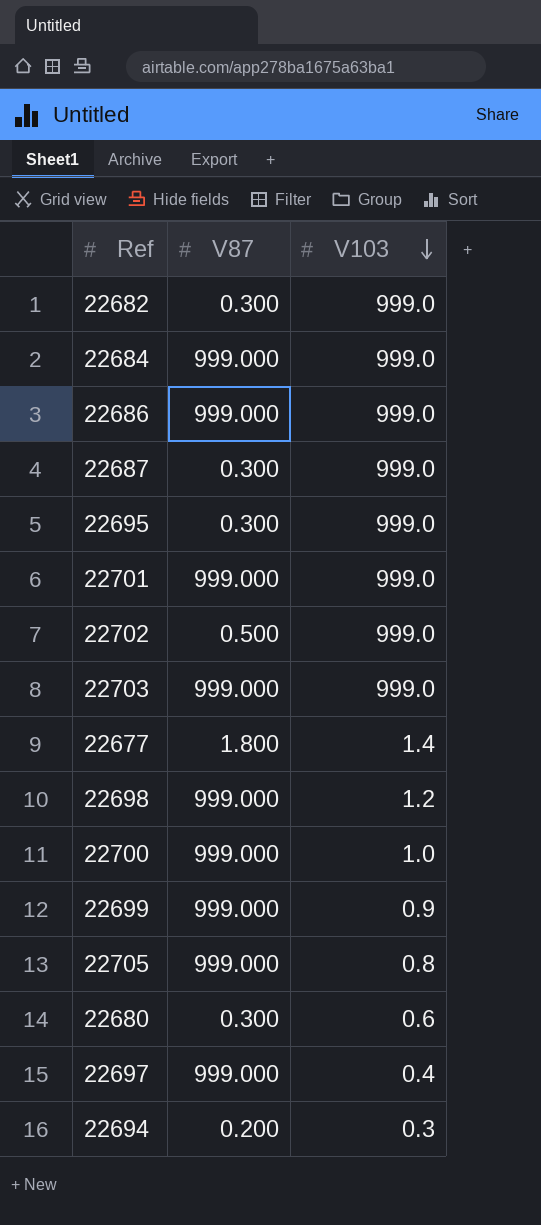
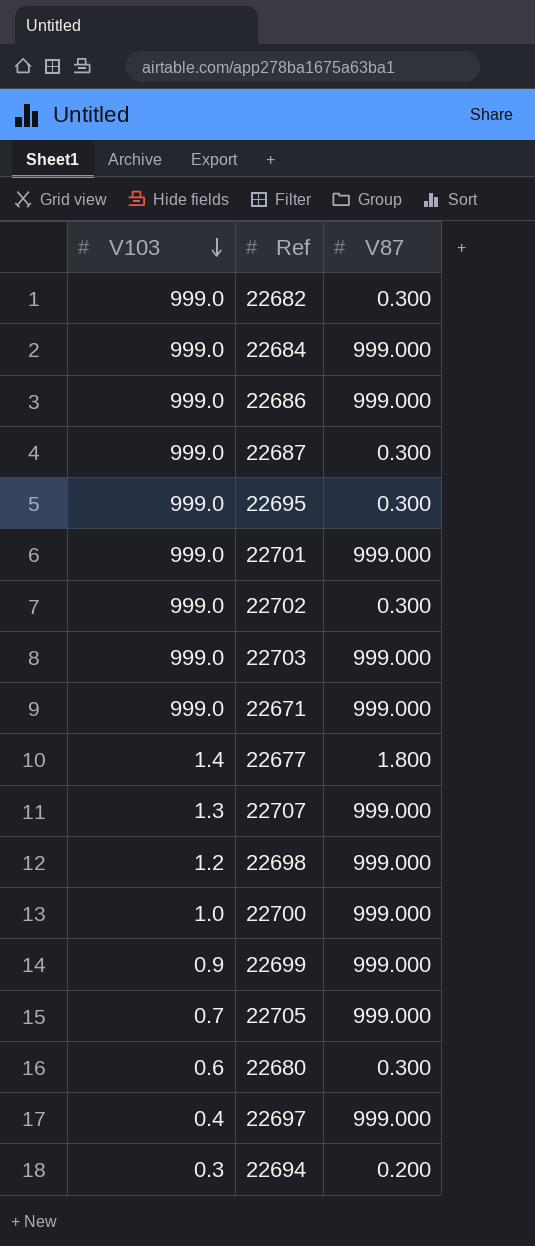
column V103 | position: 3 -> 1
22702 | V87: 0.500 -> 0.300
row 22671: none -> 999.0 | 999.000
row 22707: none -> 1.3 | 999.000
22705 | V103: 0.8 -> 0.7

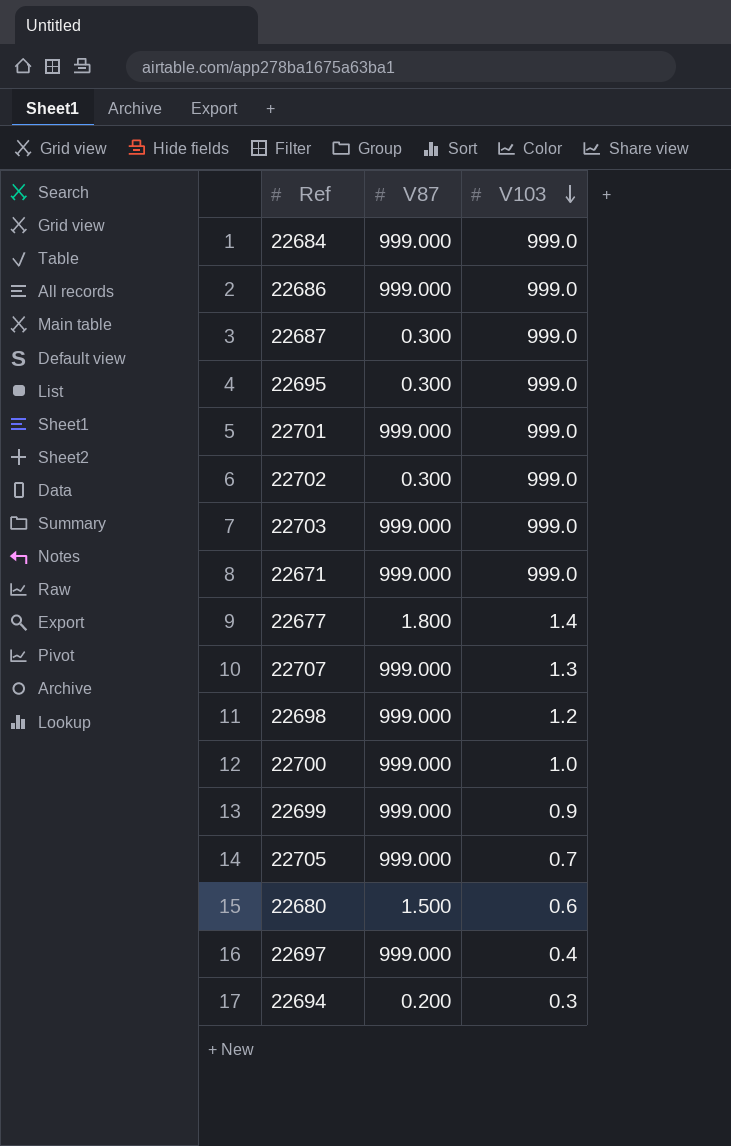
column V103 | position: 1 -> 3
row 22682: 999.0 | 0.300 -> none
22680 | V87: 0.300 -> 1.500

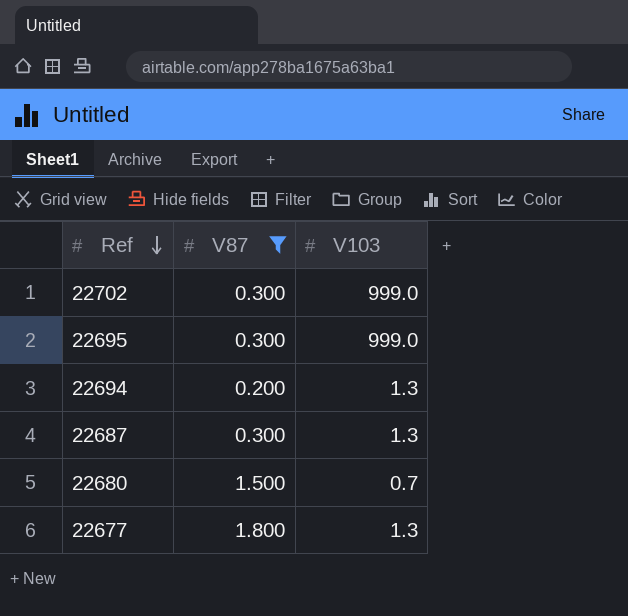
filter: none -> V87 != 999.000
row order: V103 descending -> Ref descending
22694 | V103: 0.3 -> 1.3
22687 | V103: 999.0 -> 1.3
22680 | V103: 0.6 -> 0.7
22677 | V103: 1.4 -> 1.3

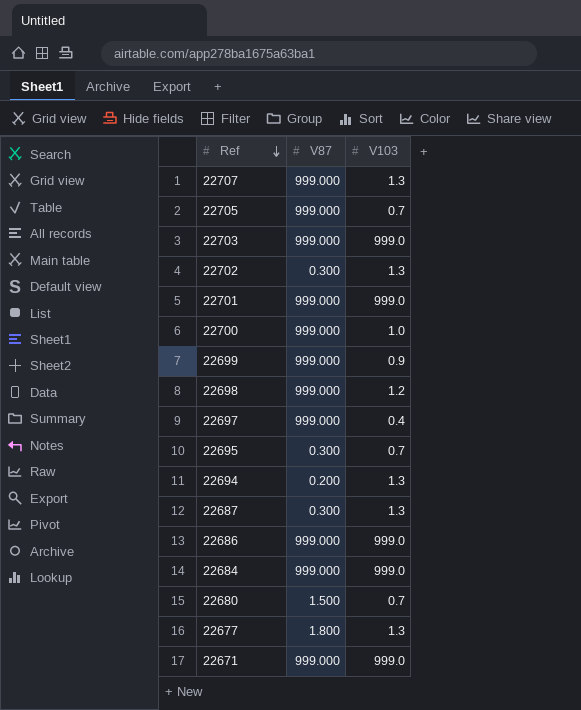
filter: V87 != 999.000 -> none
22702 | V103: 999.0 -> 1.3
22695 | V103: 999.0 -> 0.7

